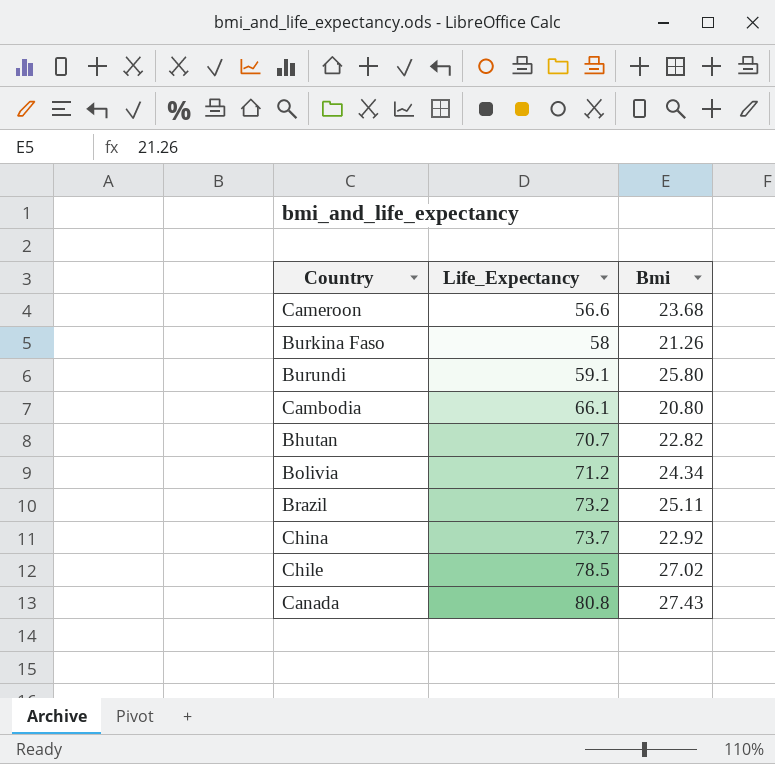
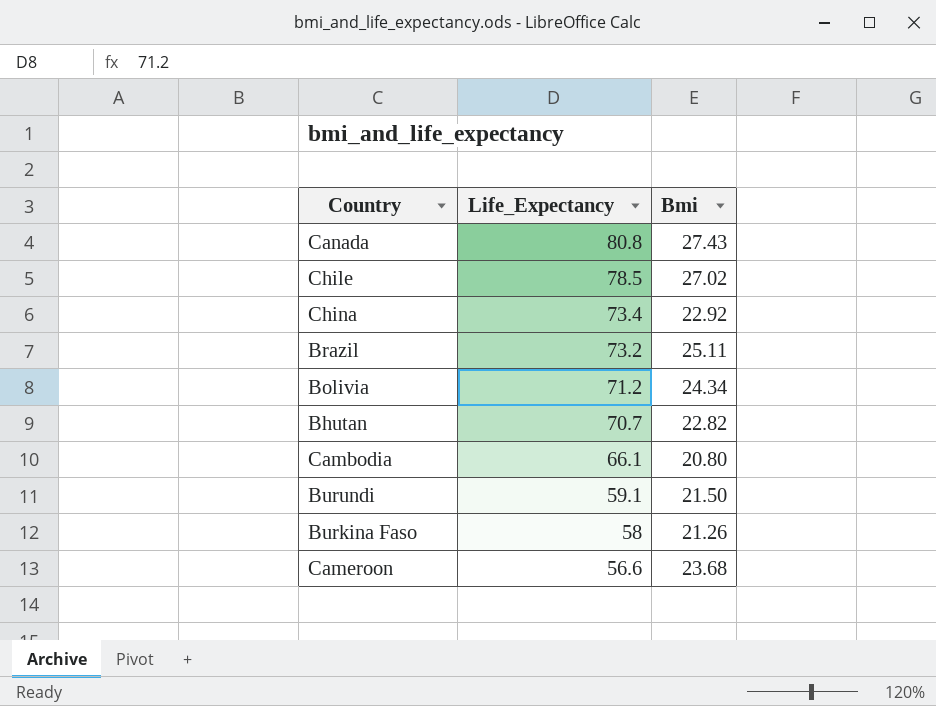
row order: Life_Expectancy ascending -> Life_Expectancy descending
China | Life_Expectancy: 73.7 -> 73.4
Burundi | Bmi: 25.80 -> 21.50

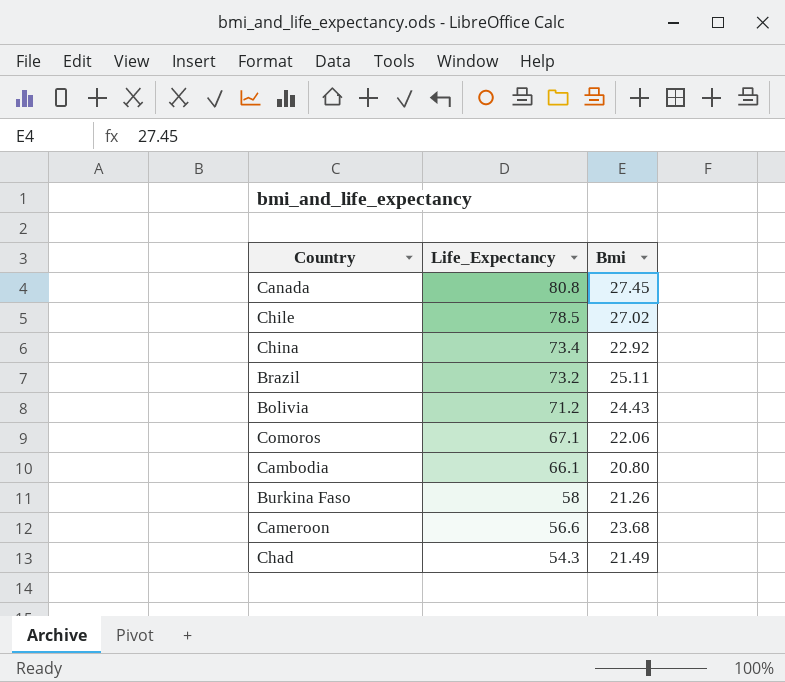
row Bhutan: 70.7 | 22.82 -> none
row Burundi: 59.1 | 21.50 -> none
Canada | Bmi: 27.43 -> 27.45
Bolivia | Bmi: 24.34 -> 24.43
row Comoros: none -> 67.1 | 22.06
row Chad: none -> 54.3 | 21.49

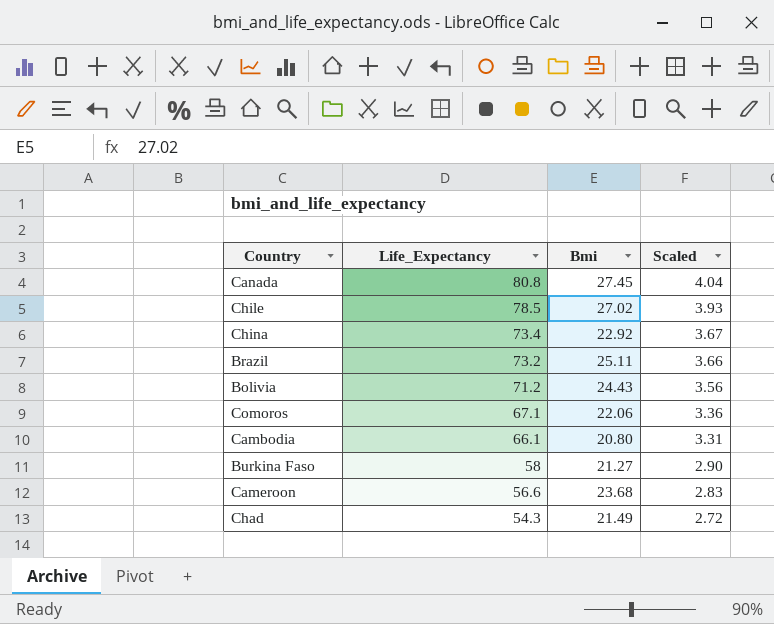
column Scaled | formula: none -> [Life_Expectancy] * 0.05
Burkina Faso | Bmi: 21.26 -> 21.27

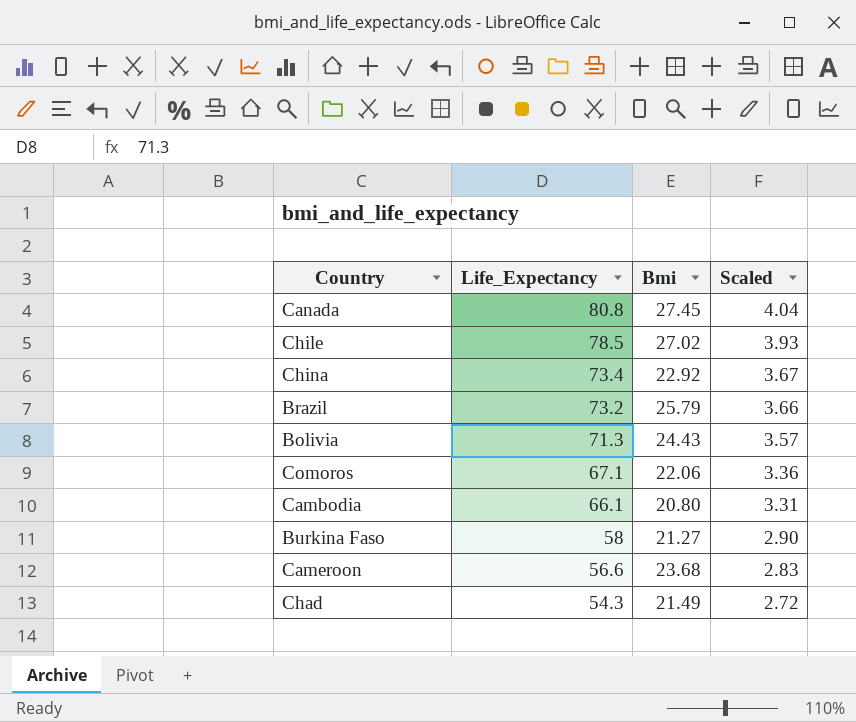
Brazil | Bmi: 25.11 -> 25.79
Bolivia | Life_Expectancy: 71.2 -> 71.3
Bolivia | Scaled: 3.56 -> 3.57

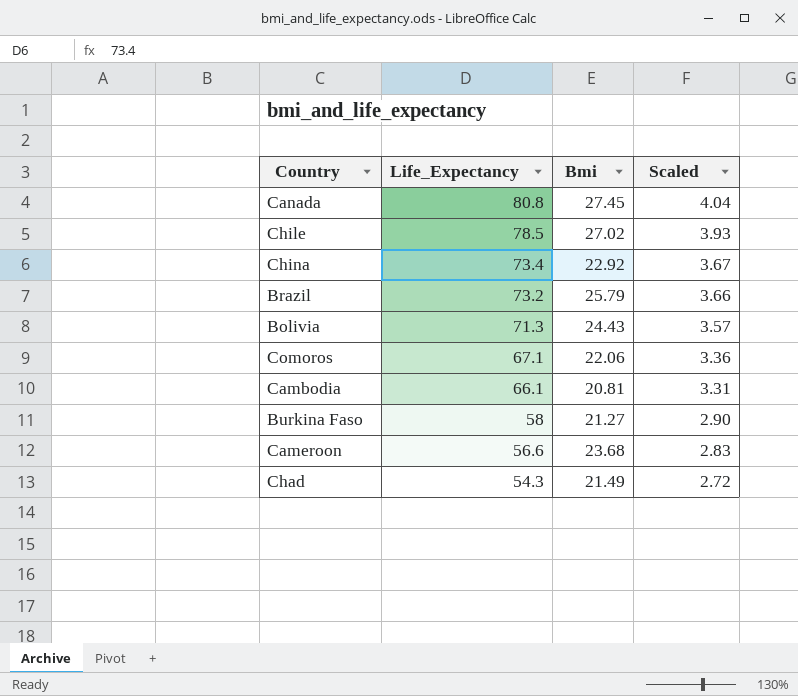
Cambodia | Bmi: 20.80 -> 20.81

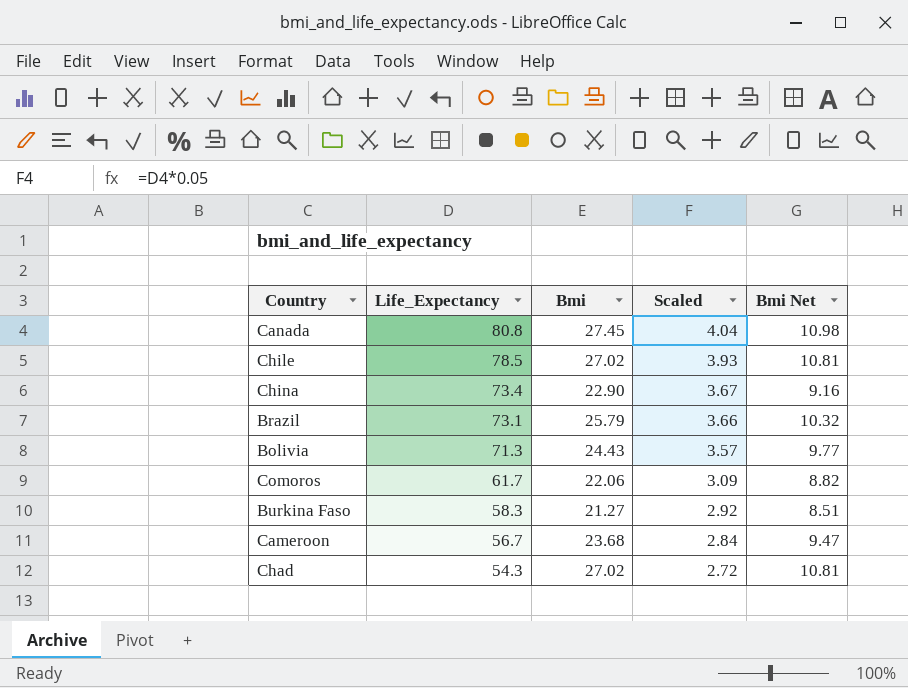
column Bmi Net | formula: none -> [Bmi] * 0.4
row Cambodia: 66.1 | 20.81 | 3.31 -> none
China | Bmi: 22.92 -> 22.90
Brazil | Life_Expectancy: 73.2 -> 73.1
Comoros | Life_Expectancy: 67.1 -> 61.7
Comoros | Scaled: 3.36 -> 3.09
Burkina Faso | Life_Expectancy: 58 -> 58.3
Burkina Faso | Scaled: 2.90 -> 2.92
Cameroon | Life_Expectancy: 56.6 -> 56.7
Cameroon | Scaled: 2.83 -> 2.84
Chad | Bmi: 21.49 -> 27.02

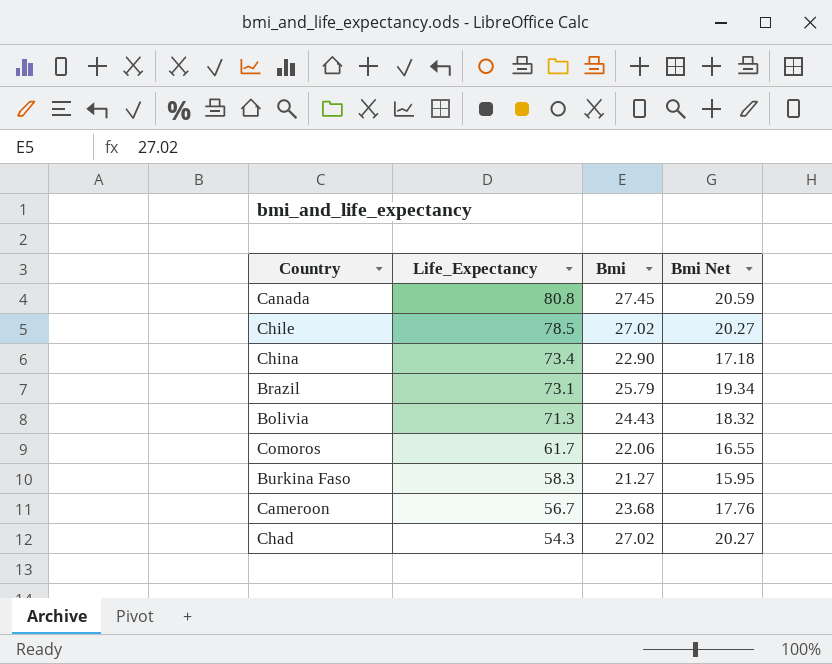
column Scaled | formula: [Life_Expectancy] * 0.05 -> none
column Bmi Net | formula: [Bmi] * 0.4 -> [Bmi] * 0.75

